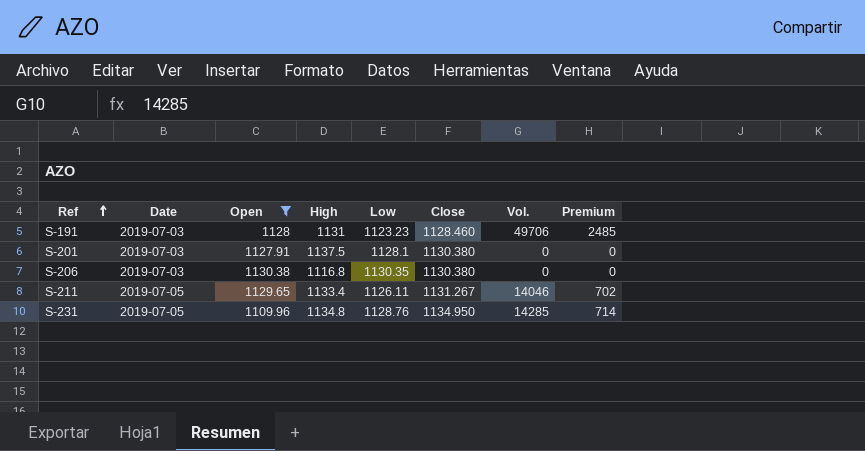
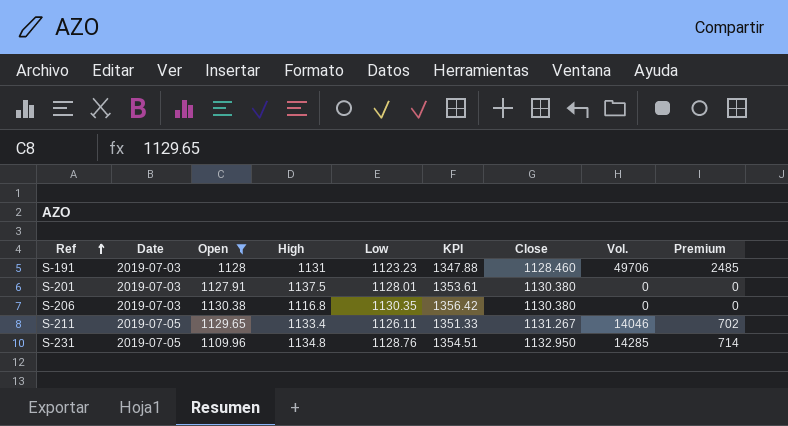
column KPI | formula: none -> [Low] * 1.2
S-201 | Low: 1128.1 -> 1128.01
S-231 | Close: 1134.950 -> 1132.950

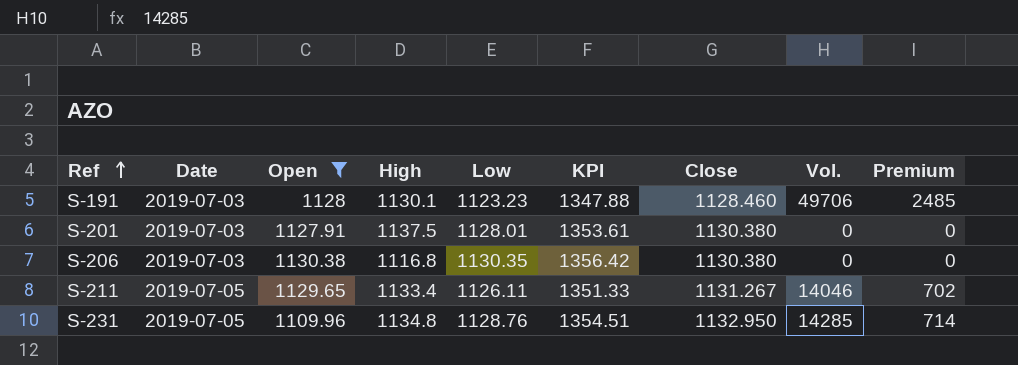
S-191 | High: 1131 -> 1130.1

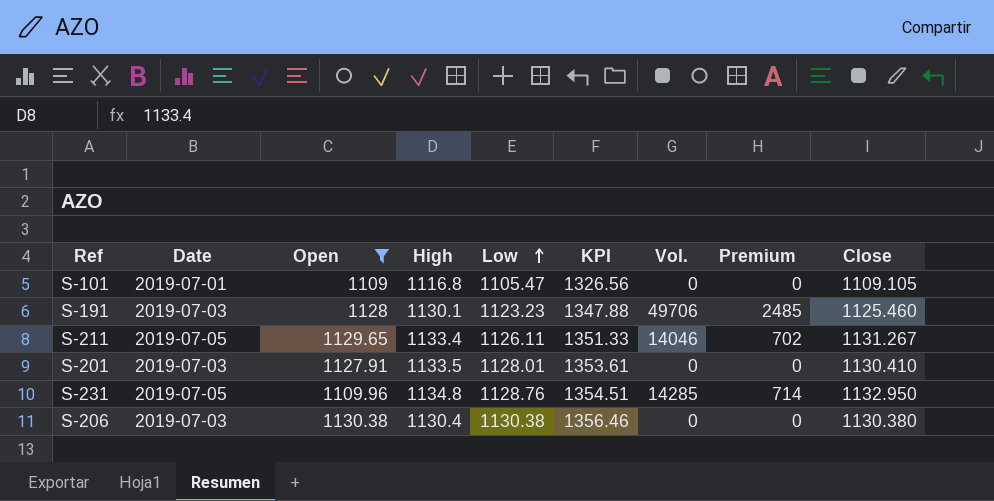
row order: Ref ascending -> Low ascending
column Close | position: 7 -> 9
row S-101: none -> 2019-07-01 | 1109 | 1116.8 | 1105.47 | 1326.56 | 0 | 0 | 1109.105
S-191 | Close: 1128.460 -> 1125.460
S-201 | High: 1137.5 -> 1133.5
S-201 | Close: 1130.380 -> 1130.410
S-206 | High: 1116.8 -> 1130.4
S-206 | Low: 1130.35 -> 1130.38
S-206 | KPI: 1356.42 -> 1356.46

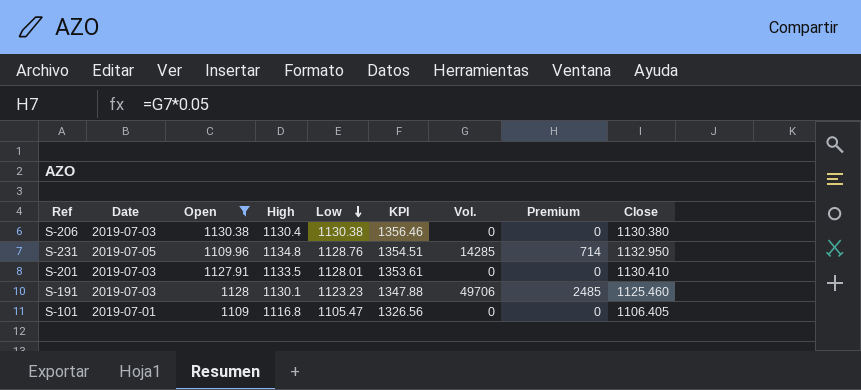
row order: Low ascending -> Low descending
row S-211: 2019-07-05 | 1129.65 | 1133.4 | 1126.11 | 1351.33 | 14046 | 702 | 1131.267 -> none
S-101 | Close: 1109.105 -> 1106.405

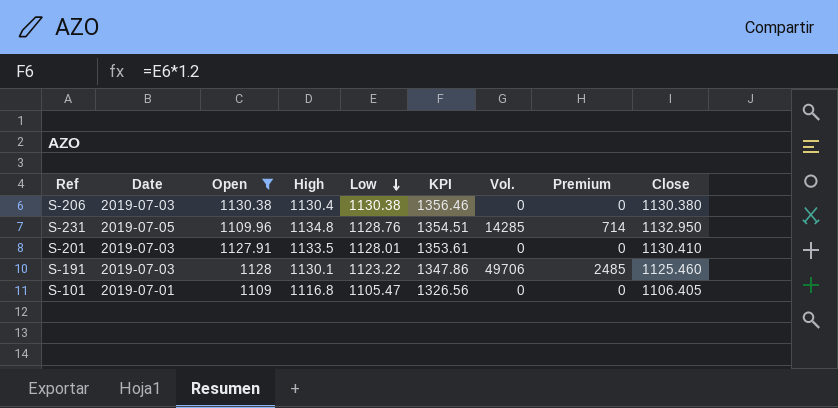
S-191 | Low: 1123.23 -> 1123.22
S-191 | KPI: 1347.88 -> 1347.86

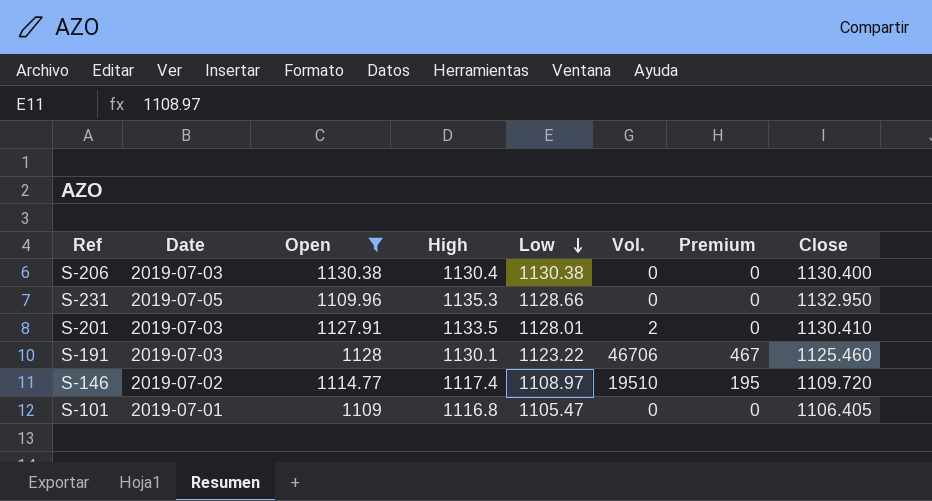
column KPI | formula: [Low] * 1.2 -> none
column Premium | formula: [Vol.] * 0.05 -> [Vol.] * 0.01
S-206 | Close: 1130.380 -> 1130.400
S-231 | High: 1134.8 -> 1135.3
S-231 | Low: 1128.76 -> 1128.66
S-231 | Vol.: 14285 -> 0
S-201 | Vol.: 0 -> 2
S-191 | Vol.: 49706 -> 46706
row S-146: none -> 2019-07-02 | 1114.77 | 1117.4 | 1108.97 | 19510 | 195 | 1109.720

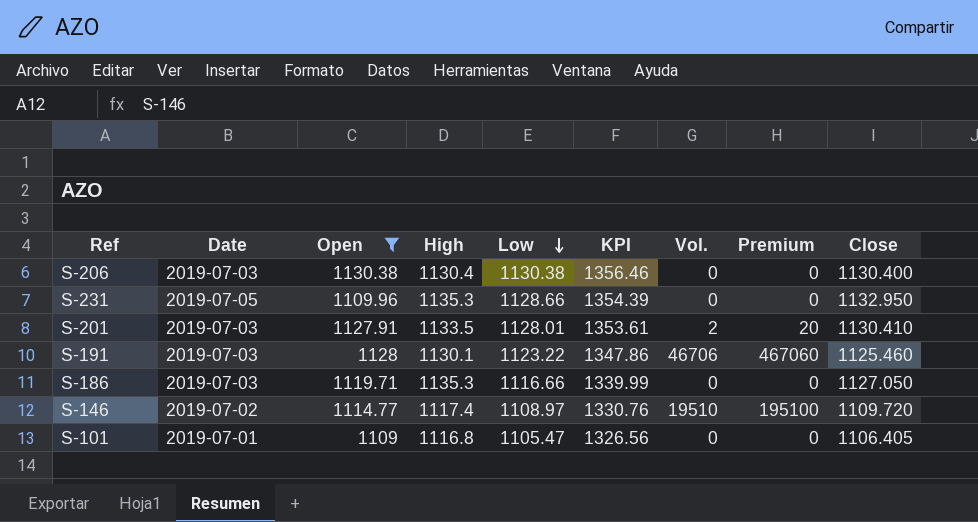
column KPI | formula: none -> [Low] * 1.2
column Premium | formula: [Vol.] * 0.01 -> [Vol.] * 10
row S-186: none -> 2019-07-03 | 1119.71 | 1135.3 | 1116.66 | 1339.99 | 0 | 0 | 1127.050

